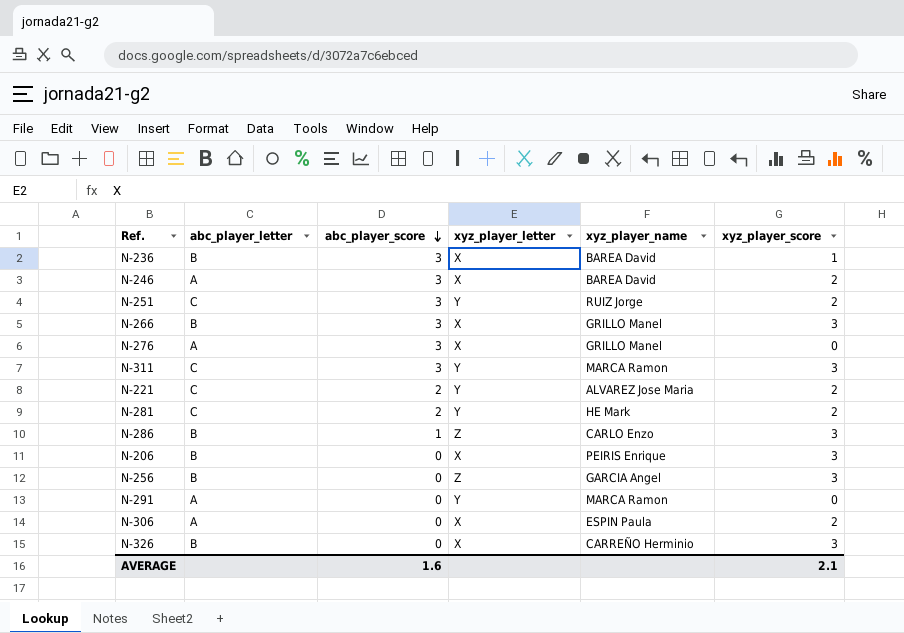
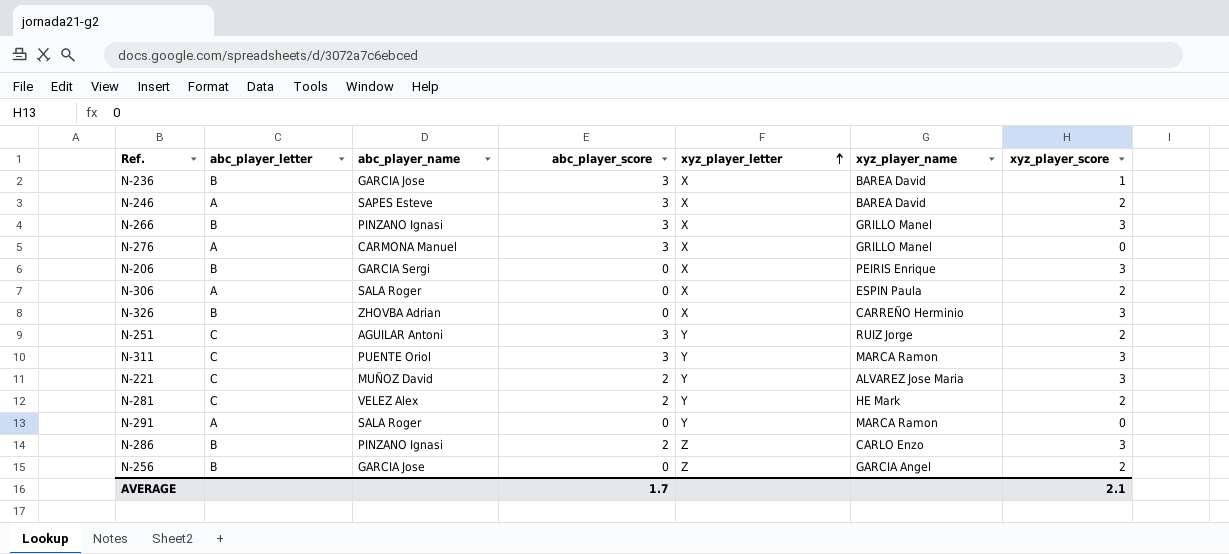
row order: abc_player_score descending -> xyz_player_letter ascending
column abc_player_name | position: none -> 3
N-221 | xyz_player_score: 2 -> 3
N-286 | abc_player_score: 1 -> 2
N-256 | xyz_player_score: 3 -> 2
AVERAGE | abc_player_score: 1.6 -> 1.7

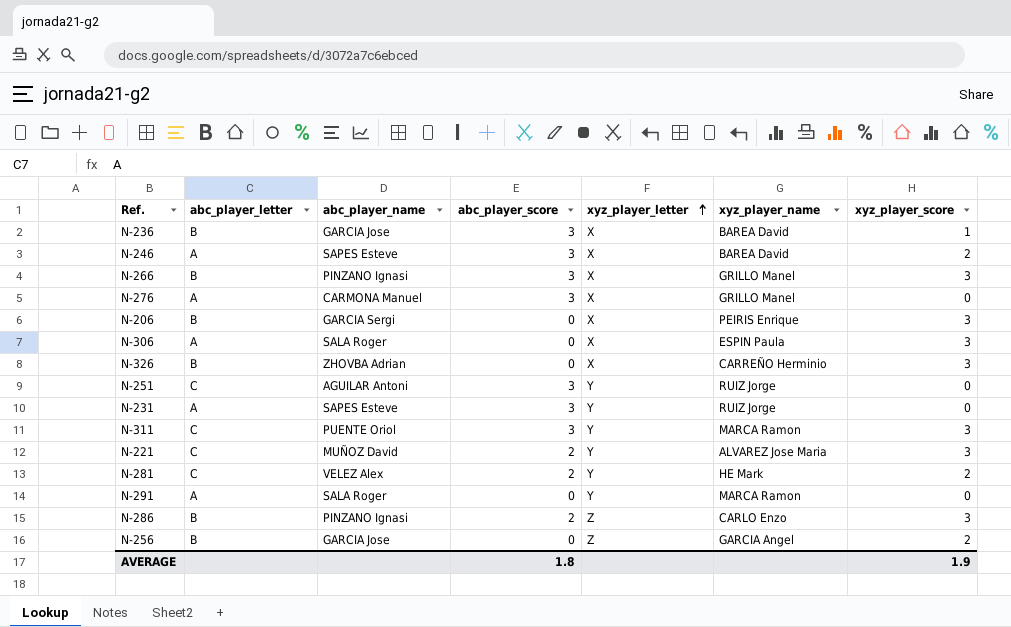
N-306 | xyz_player_score: 2 -> 3
N-251 | xyz_player_score: 2 -> 0
row N-231: none -> A | SAPES Esteve | 3 | Y | RUIZ Jorge | 0
AVERAGE | abc_player_score: 1.7 -> 1.8
AVERAGE | xyz_player_score: 2.1 -> 1.9

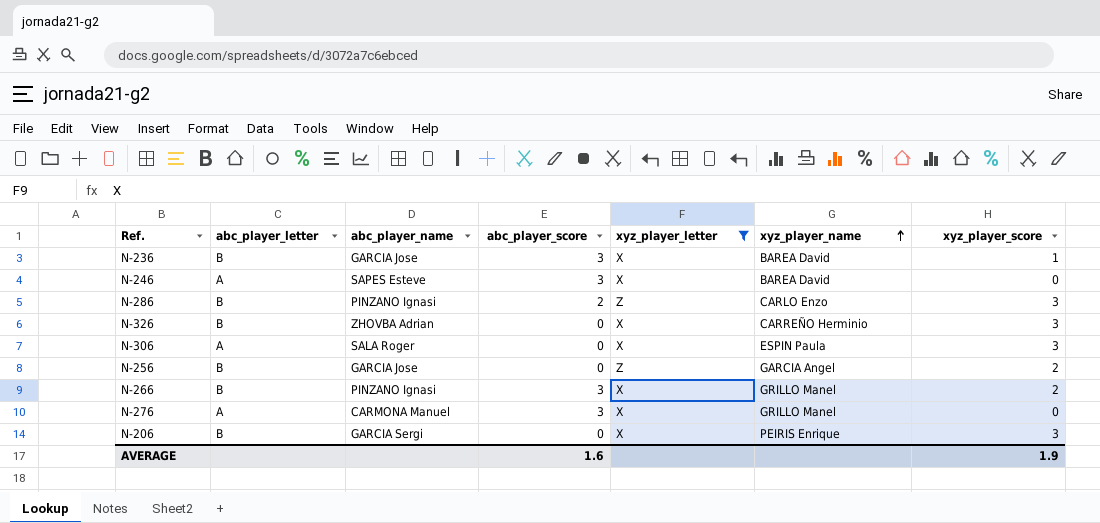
filter: none -> xyz_player_letter != Y
row order: xyz_player_letter ascending -> xyz_player_name ascending
N-246 | xyz_player_score: 2 -> 0
N-266 | xyz_player_score: 3 -> 2
AVERAGE | abc_player_score: 1.8 -> 1.6

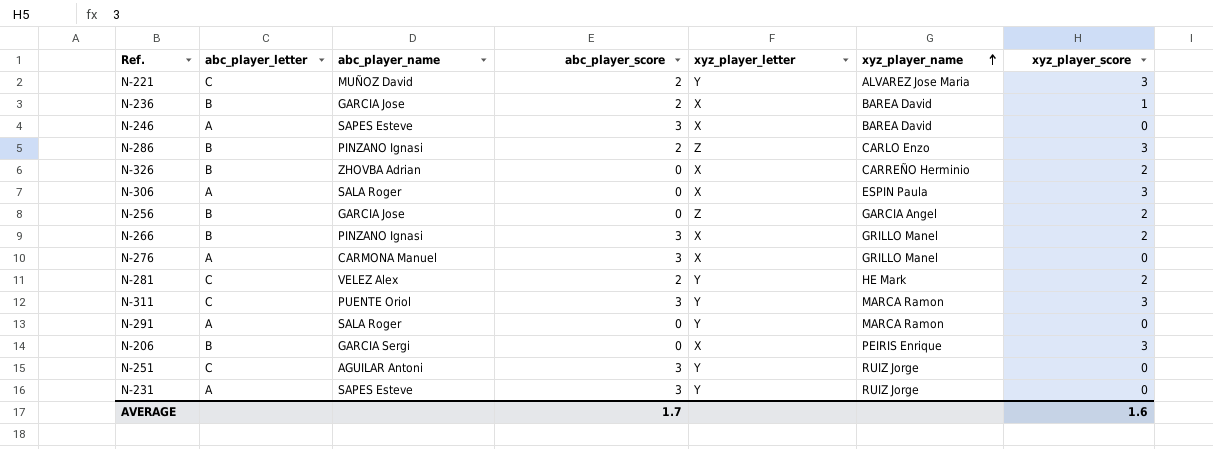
filter: xyz_player_letter != Y -> none
N-236 | abc_player_score: 3 -> 2
N-326 | xyz_player_score: 3 -> 2
AVERAGE | abc_player_score: 1.6 -> 1.7
AVERAGE | xyz_player_score: 1.9 -> 1.6

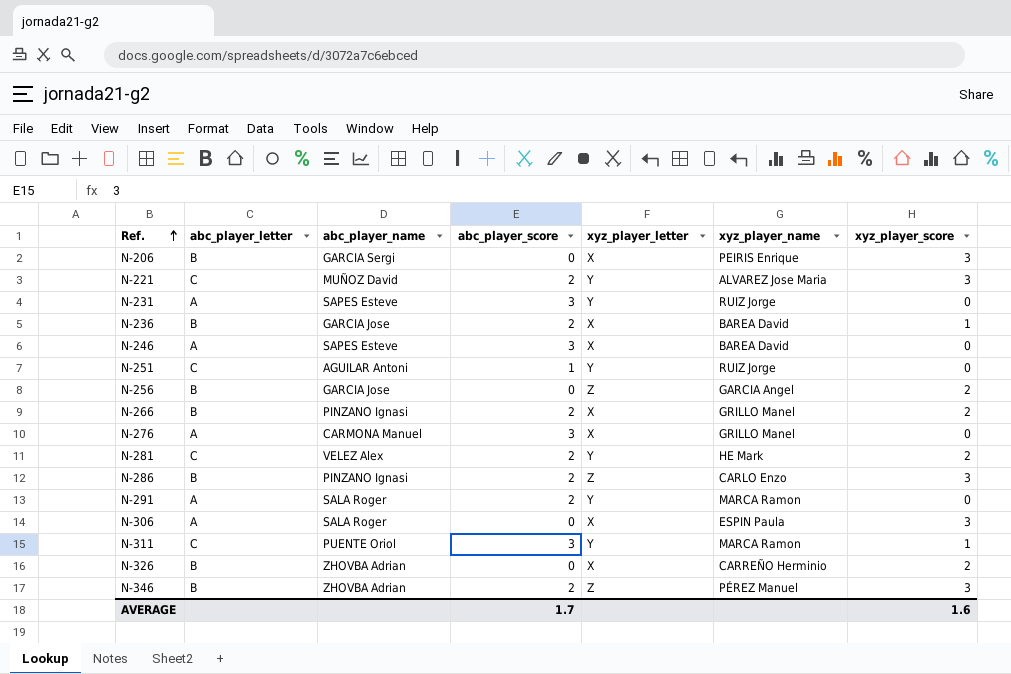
row order: xyz_player_name ascending -> Ref. ascending
N-251 | abc_player_score: 3 -> 1
N-266 | abc_player_score: 3 -> 2
N-291 | abc_player_score: 0 -> 2
N-311 | xyz_player_score: 3 -> 1
row N-346: none -> B | ZHOVBA Adrian | 2 | Z | PÉREZ Manuel | 3

